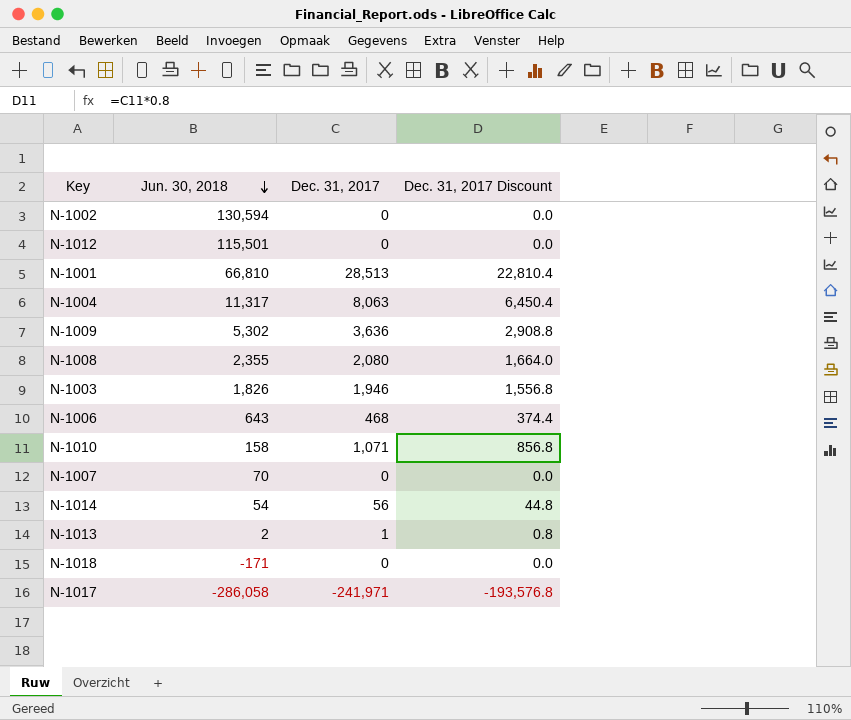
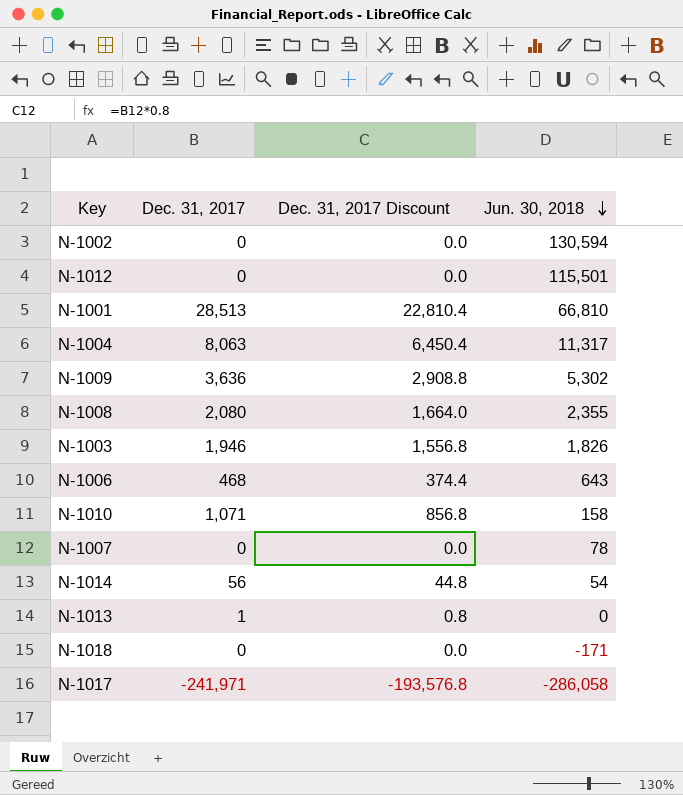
column Jun. 30, 2018 | position: 2 -> 4
N-1007 | Jun. 30, 2018: 70 -> 78
N-1013 | Jun. 30, 2018: 2 -> 0

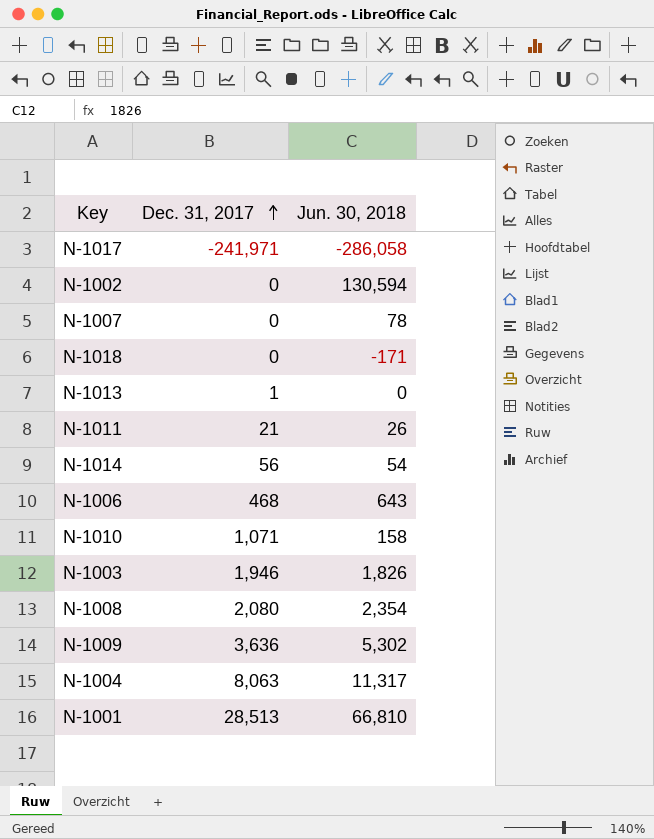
row order: Jun. 30, 2018 descending -> Dec. 31, 2017 ascending
column Dec. 31, 2017 Discount | formula: [Dec. 31, 2017] * 0.8 -> none
row N-1012: 0 | 0.0 | 115,501 -> none
row N-1011: none -> 21 | 26
N-1008 | Jun. 30, 2018: 2,355 -> 2,354

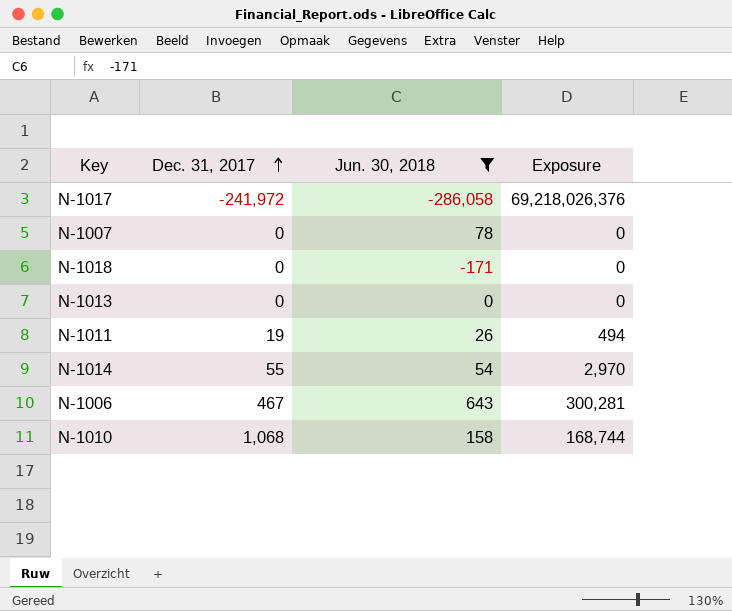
filter: none -> Jun. 30, 2018 <= 643
column Exposure | formula: none -> [Dec. 31, 2017] * [Jun. 30, 2018]
N-1017 | Dec. 31, 2017: -241,971 -> -241,972
N-1013 | Dec. 31, 2017: 1 -> 0
N-1011 | Dec. 31, 2017: 21 -> 19
N-1014 | Dec. 31, 2017: 56 -> 55
N-1006 | Dec. 31, 2017: 468 -> 467
N-1010 | Dec. 31, 2017: 1,071 -> 1,068

